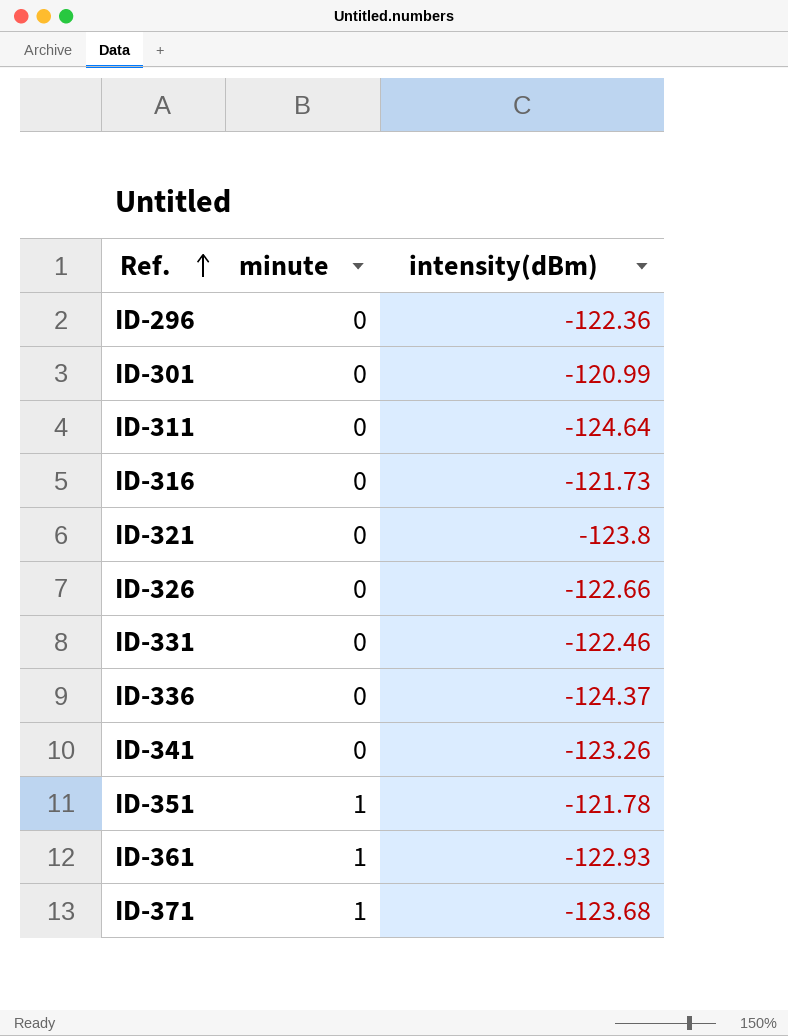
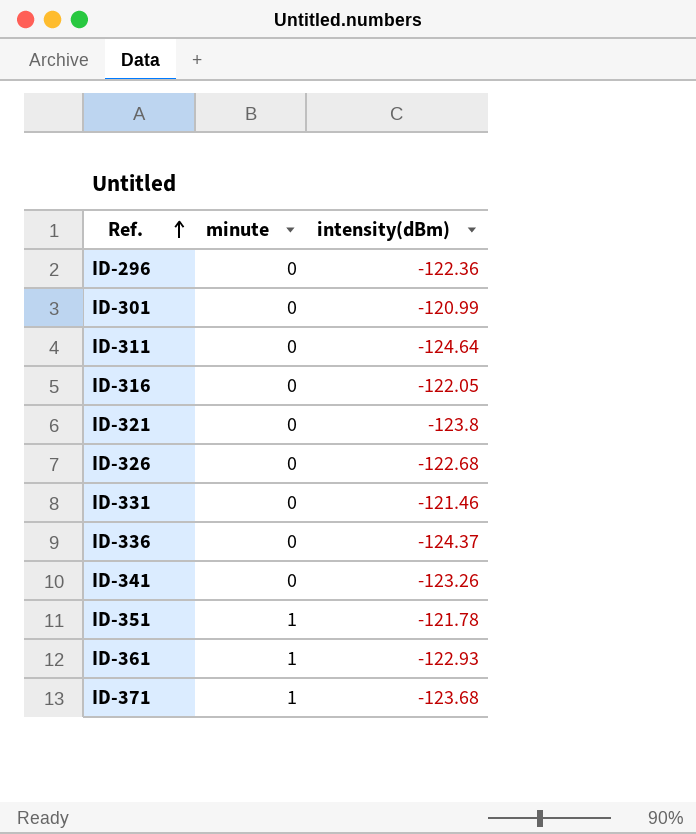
ID-316 | intensity(dBm): -121.73 -> -122.05
ID-326 | intensity(dBm): -122.66 -> -122.68
ID-331 | intensity(dBm): -122.46 -> -121.46

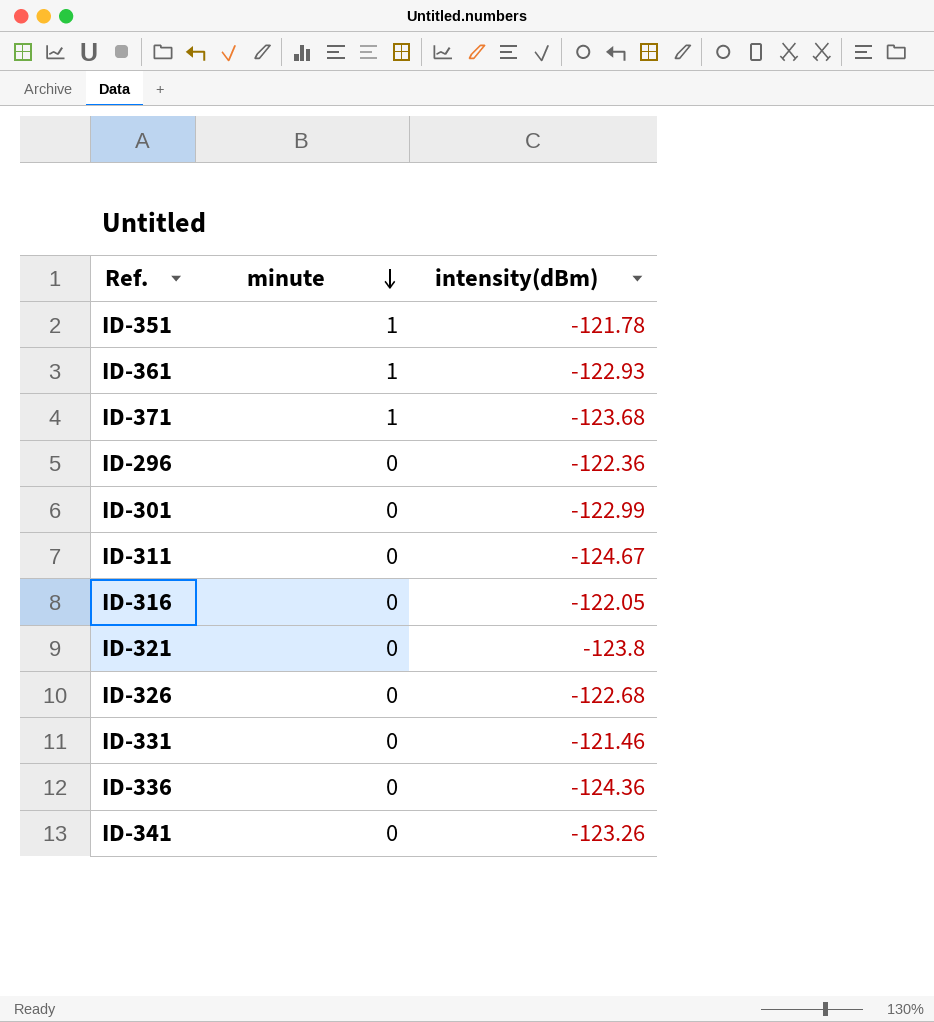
row order: Ref. ascending -> minute descending
ID-301 | intensity(dBm): -120.99 -> -122.99
ID-311 | intensity(dBm): -124.64 -> -124.67
ID-336 | intensity(dBm): -124.37 -> -124.36

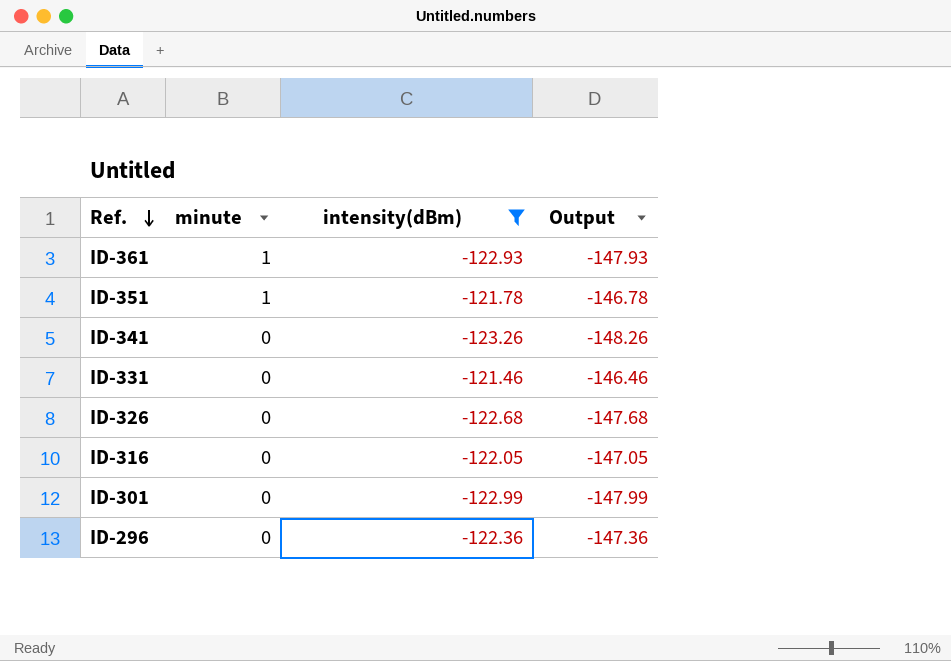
filter: none -> intensity(dBm) >= -123.26
row order: minute descending -> Ref. descending
column Output | formula: none -> [intensity(dBm)] - 25

